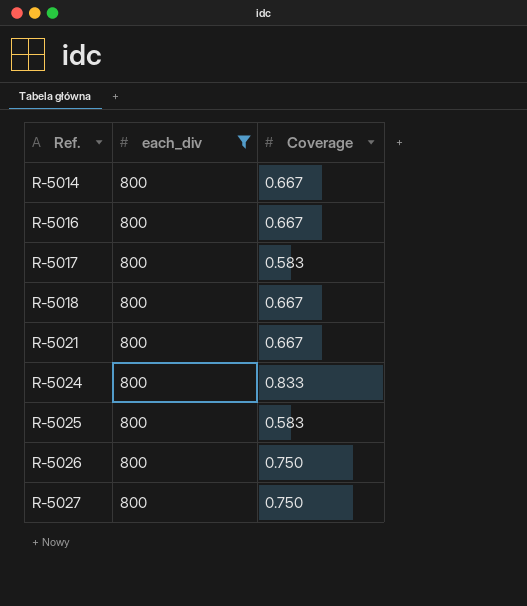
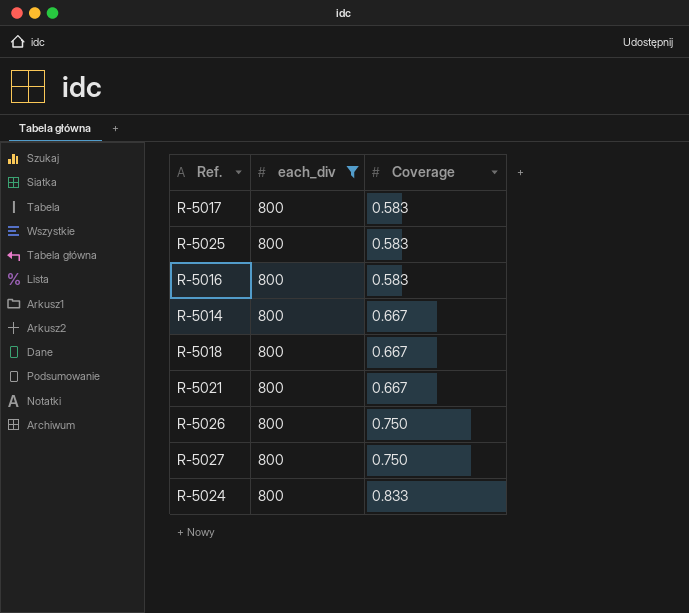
row order: Ref. ascending -> Coverage ascending
R-5016 | Coverage: 0.667 -> 0.583

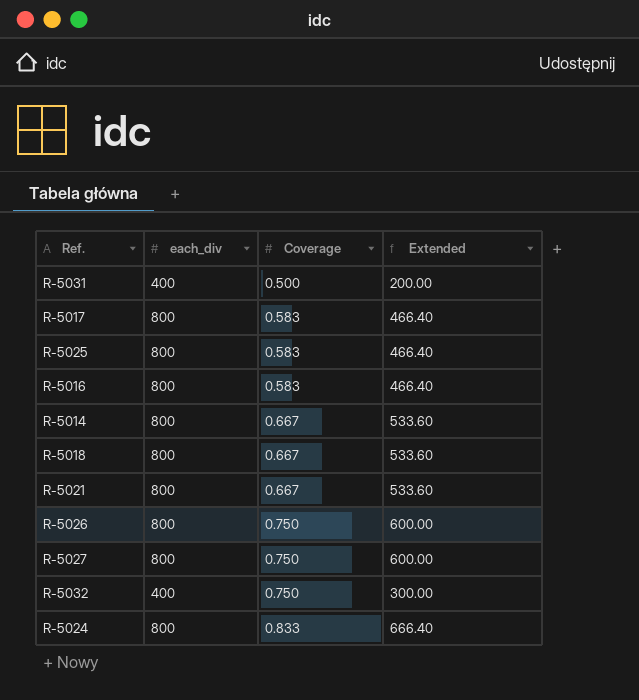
filter: each_div = 800 -> none
column Extended | formula: none -> [each_div] * [Coverage]

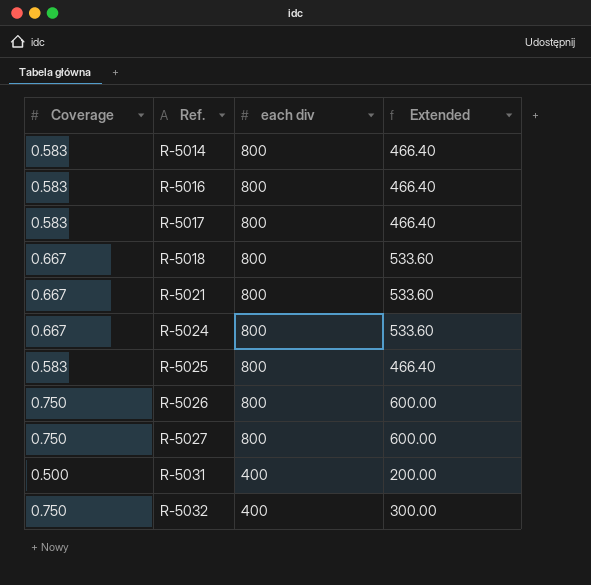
row order: Coverage ascending -> Ref. ascending
column Coverage | position: 3 -> 1
column name: each_div -> each div
R-5014 | Coverage: 0.667 -> 0.583
R-5014 | Extended: 533.60 -> 466.40
R-5024 | Coverage: 0.833 -> 0.667
R-5024 | Extended: 666.40 -> 533.60

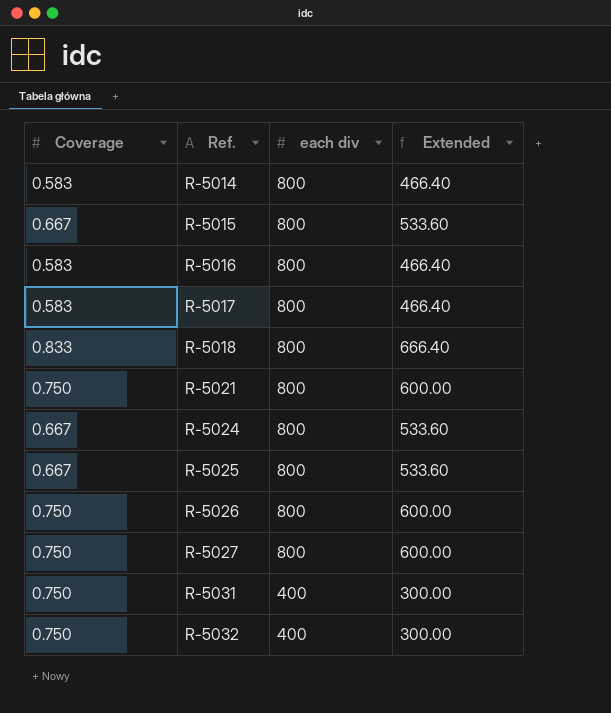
row R-5015: none -> 0.667 | 800 | 533.60
R-5018 | Coverage: 0.667 -> 0.833
R-5018 | Extended: 533.60 -> 666.40
R-5021 | Coverage: 0.667 -> 0.750
R-5021 | Extended: 533.60 -> 600.00
R-5025 | Coverage: 0.583 -> 0.667
R-5025 | Extended: 466.40 -> 533.60
R-5031 | Coverage: 0.500 -> 0.750
R-5031 | Extended: 200.00 -> 300.00

